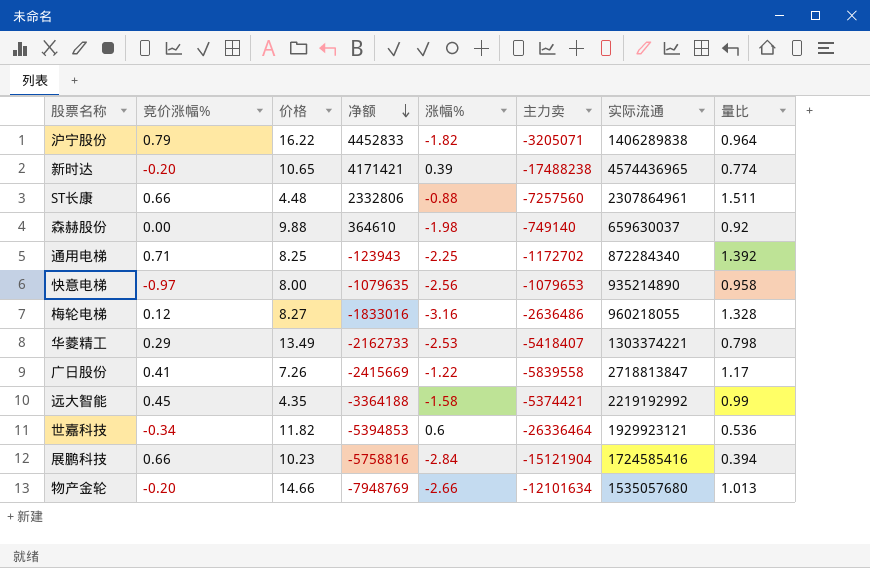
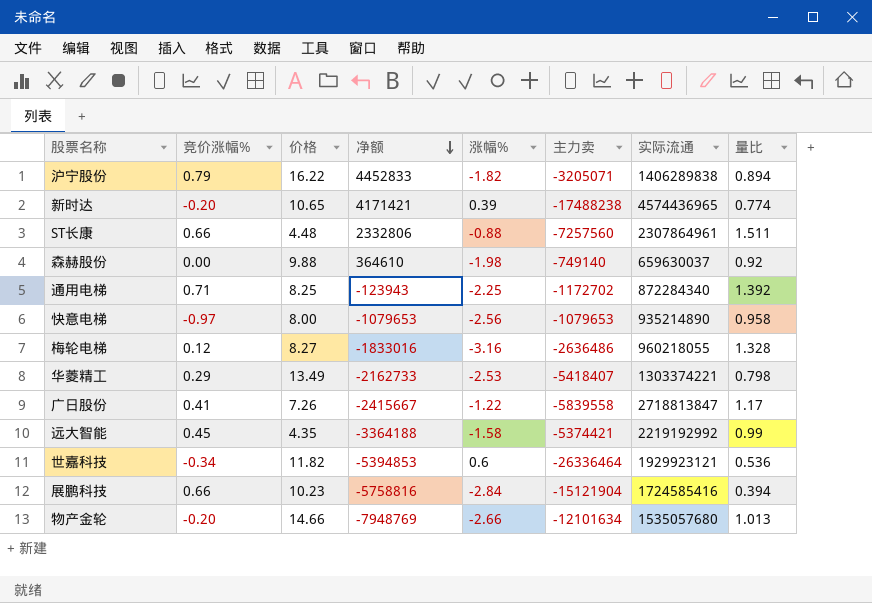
沪宁股份 | 量比: 0.964 -> 0.894
快意电梯 | 净额: -1079635 -> -1079653
广日股份 | 净额: -2415669 -> -2415667

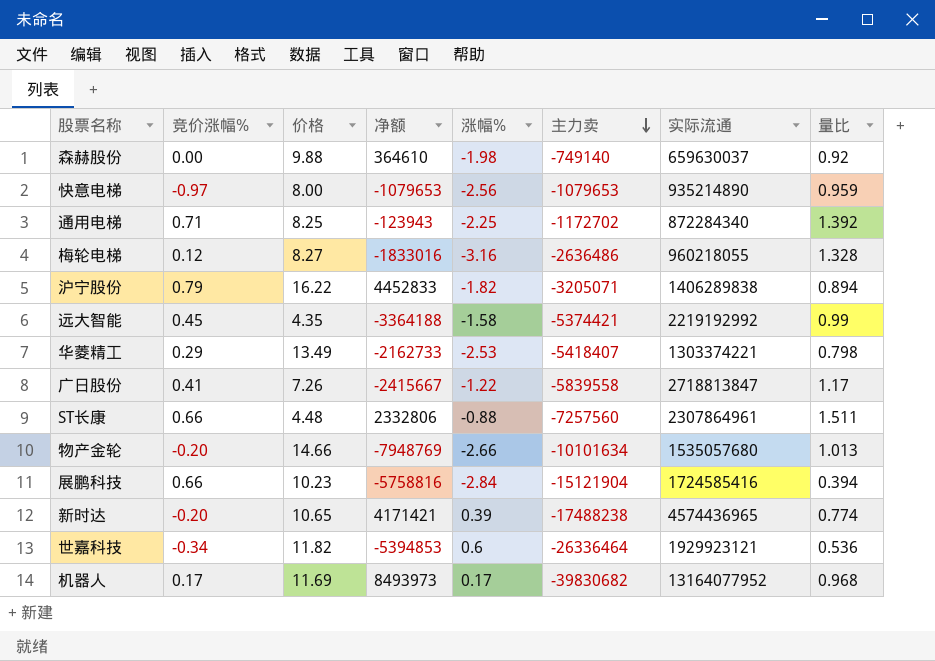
row order: 净额 descending -> 主力卖 descending
快意电梯 | 量比: 0.958 -> 0.959
物产金轮 | 主力卖: -12101634 -> -10101634
row 机器人: none -> 0.17 | 11.69 | 8493973 | 0.17 | -39830682 | 13164077952 | 0.968

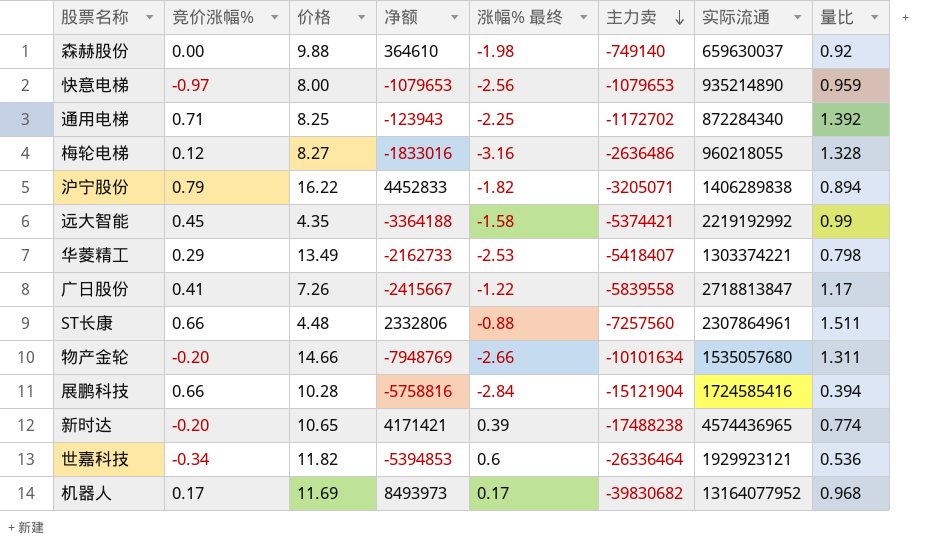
column name: 涨幅% -> 涨幅% 最终
物产金轮 | 量比: 1.013 -> 1.311
展鹏科技 | 价格: 10.23 -> 10.28

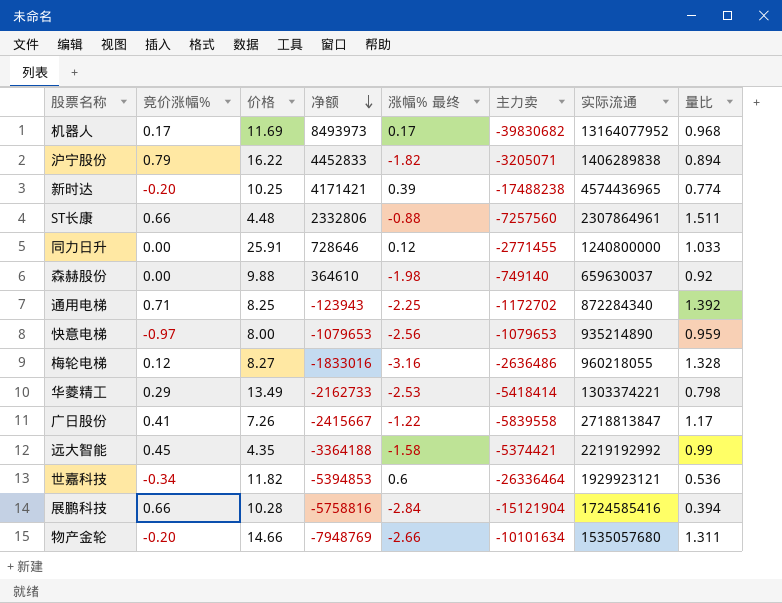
row order: 主力卖 descending -> 净额 descending
新时达 | 价格: 10.65 -> 10.25
row 同力日升: none -> 0.00 | 25.91 | 728646 | 0.12 | -2771455 | 1240800000 | 1.033
华菱精工 | 主力卖: -5418407 -> -5418414

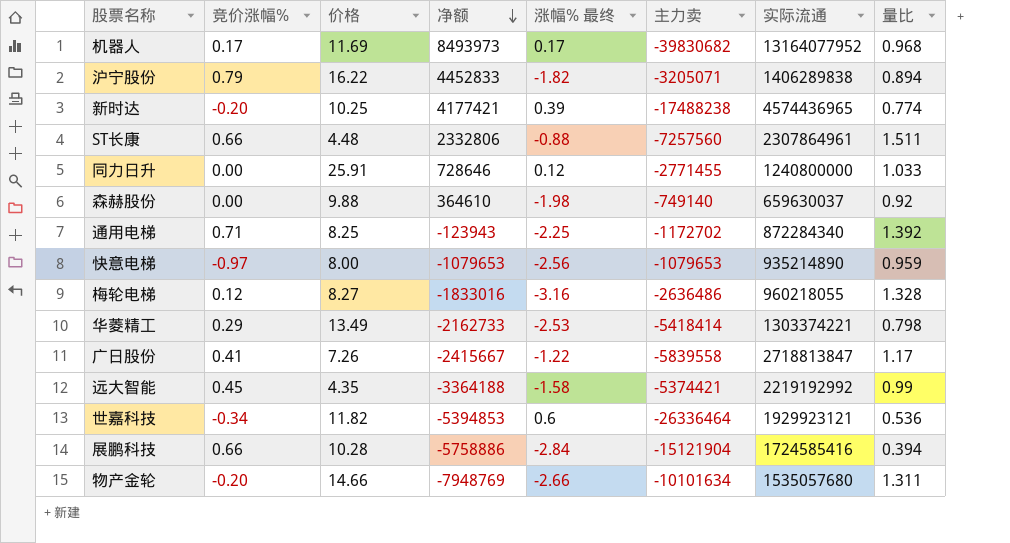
新时达 | 净额: 4171421 -> 4177421
展鹏科技 | 净额: -5758816 -> -5758886

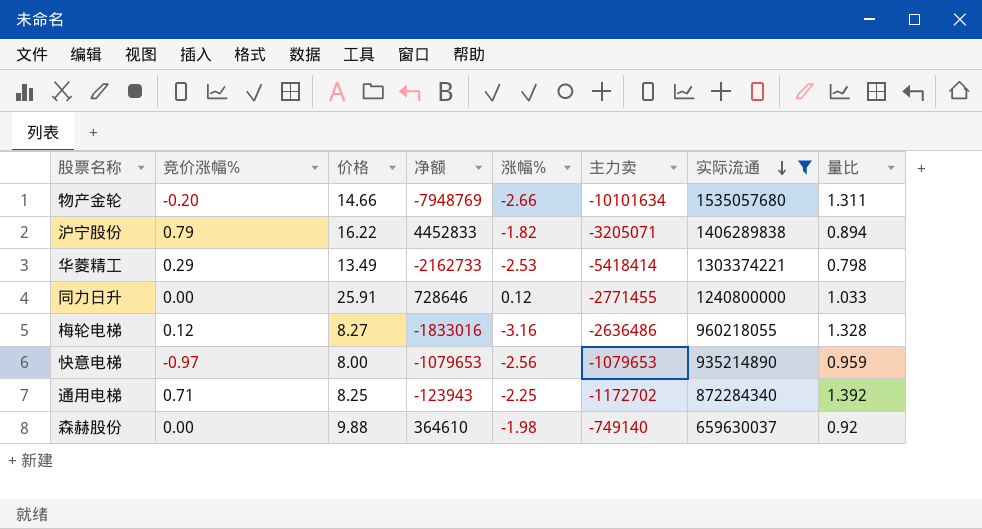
filter: none -> 实际流通 <= 1535057680
row order: 净额 descending -> 实际流通 descending
column name: 涨幅% 最终 -> 涨幅%

